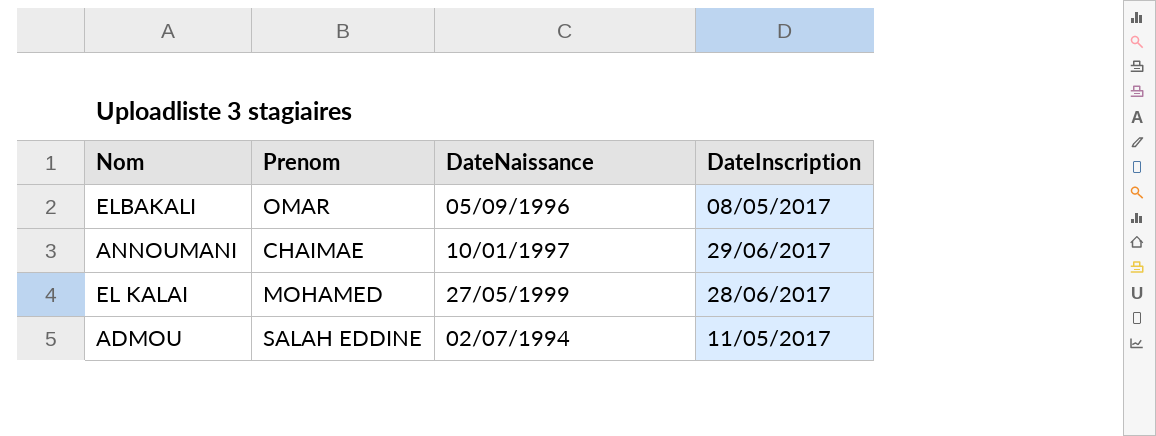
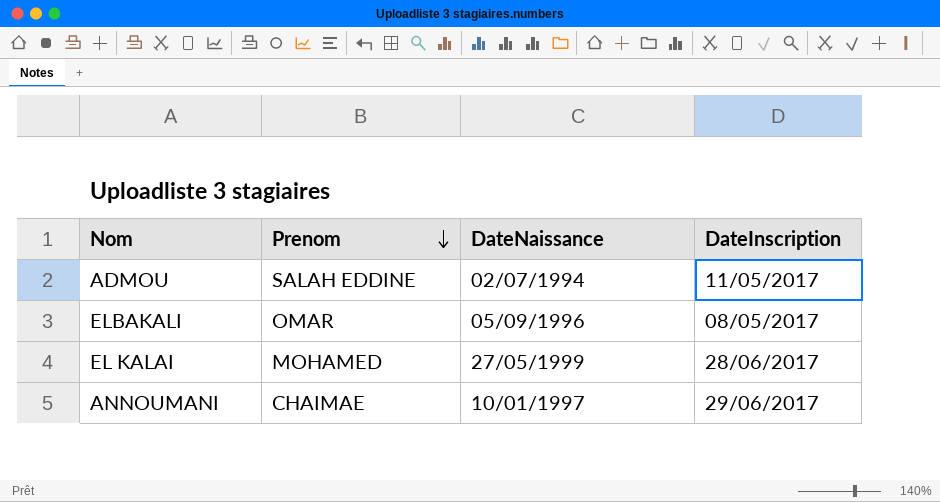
row order: none -> Prenom descending

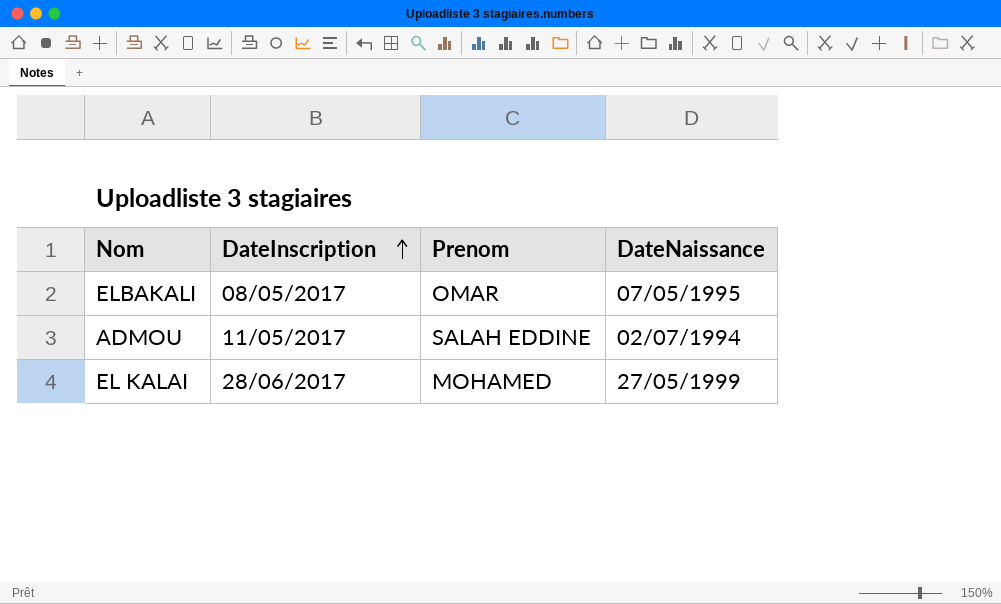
row order: Prenom descending -> DateInscription ascending
column DateInscription | position: 4 -> 2
row ANNOUMANI: CHAIMAE | 10/01/1997 | 29/06/2017 -> none
ELBAKALI | DateNaissance: 05/09/1996 -> 07/05/1995

